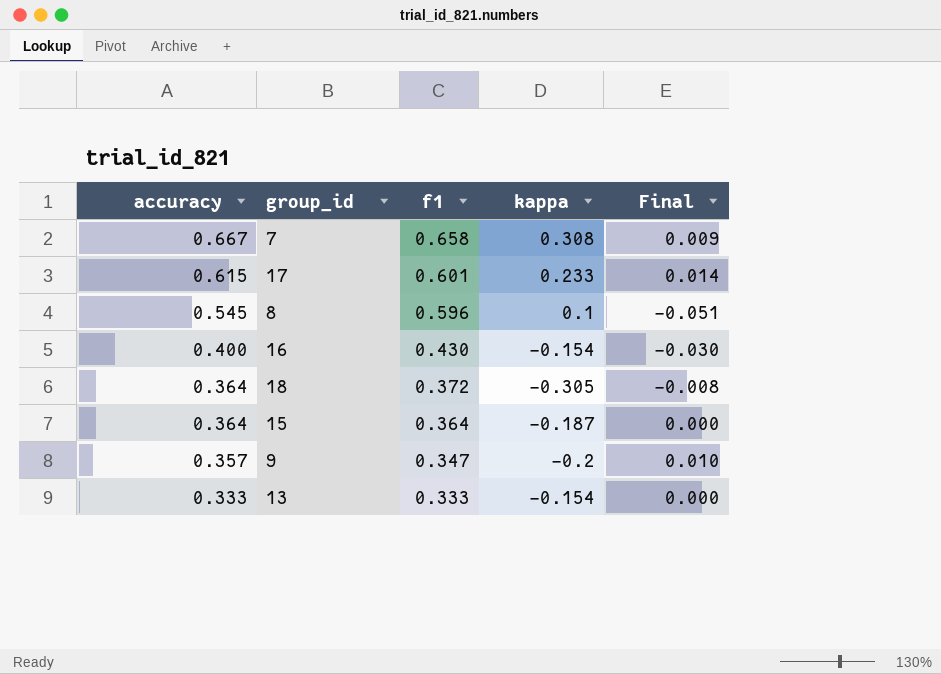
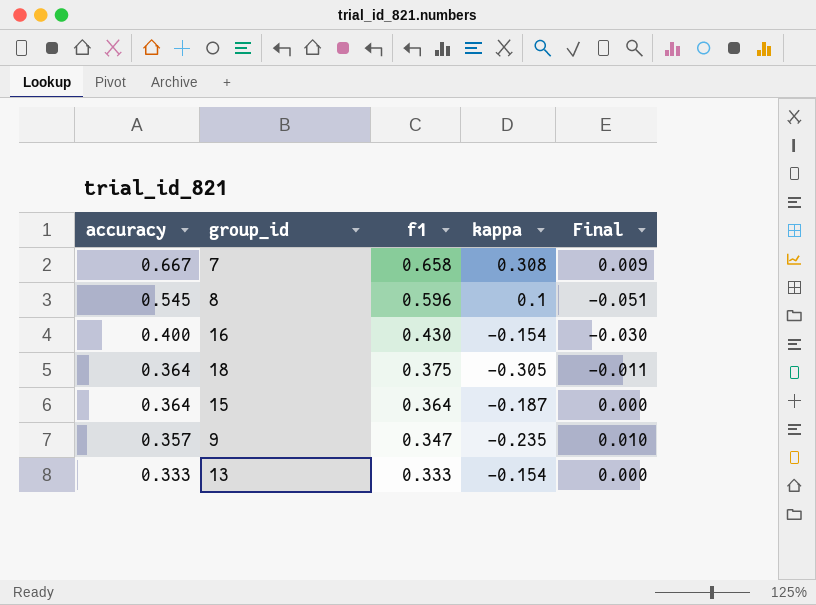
row 17: 0.615 | 0.601 | 0.233 | 0.014 -> none
18 | f1: 0.372 -> 0.375
18 | Final: -0.008 -> -0.011
9 | kappa: -0.2 -> -0.235

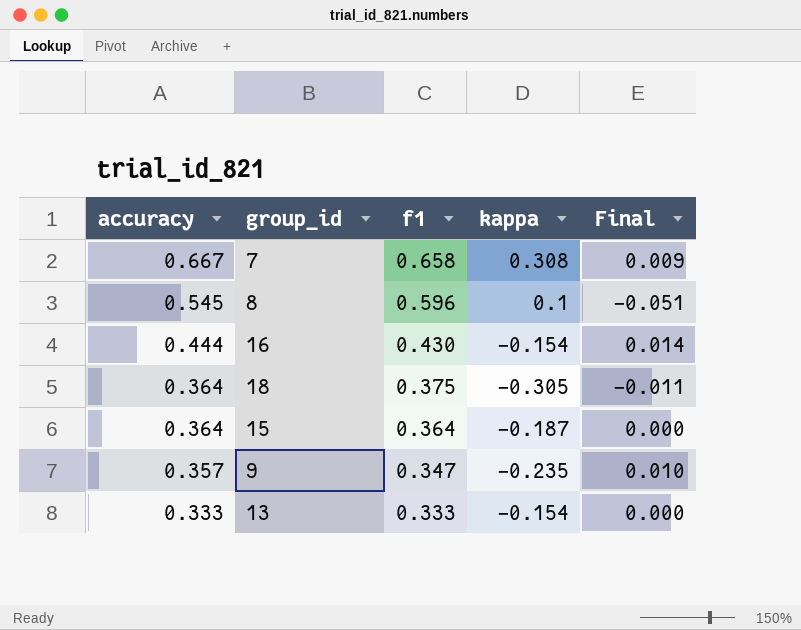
16 | accuracy: 0.400 -> 0.444
16 | Final: -0.030 -> 0.014

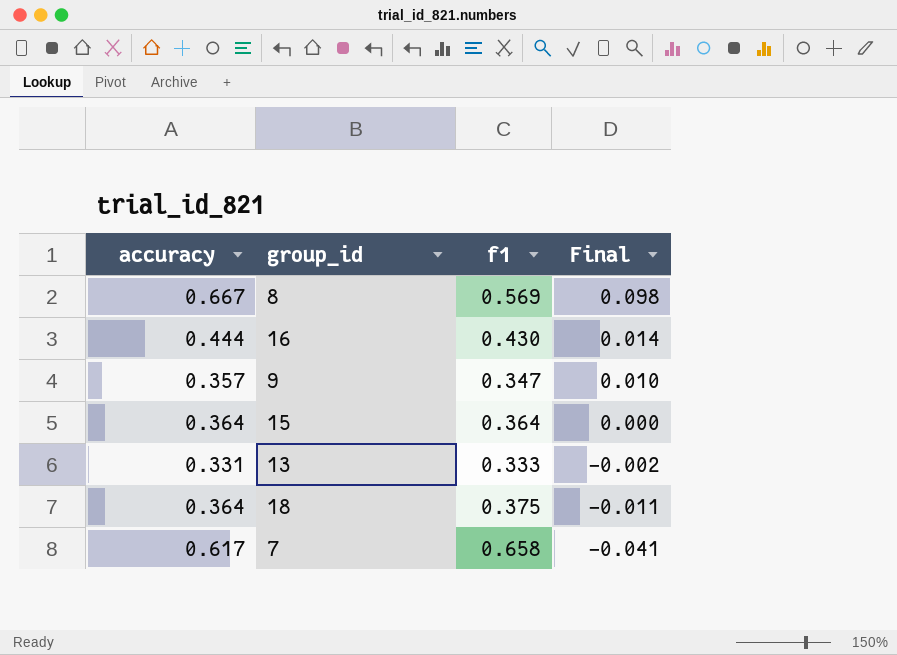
row order: accuracy descending -> Final descending
column kappa | position: 4 -> none
8 | accuracy: 0.545 -> 0.667
8 | f1: 0.596 -> 0.569
8 | Final: -0.051 -> 0.098
13 | accuracy: 0.333 -> 0.331
13 | Final: 0.000 -> -0.002
7 | accuracy: 0.667 -> 0.617
7 | Final: 0.009 -> -0.041

